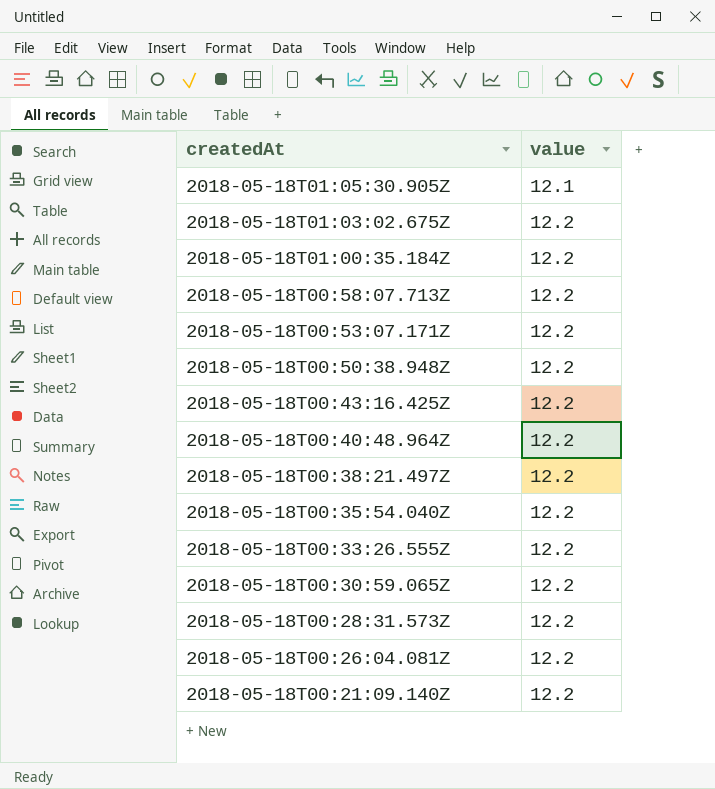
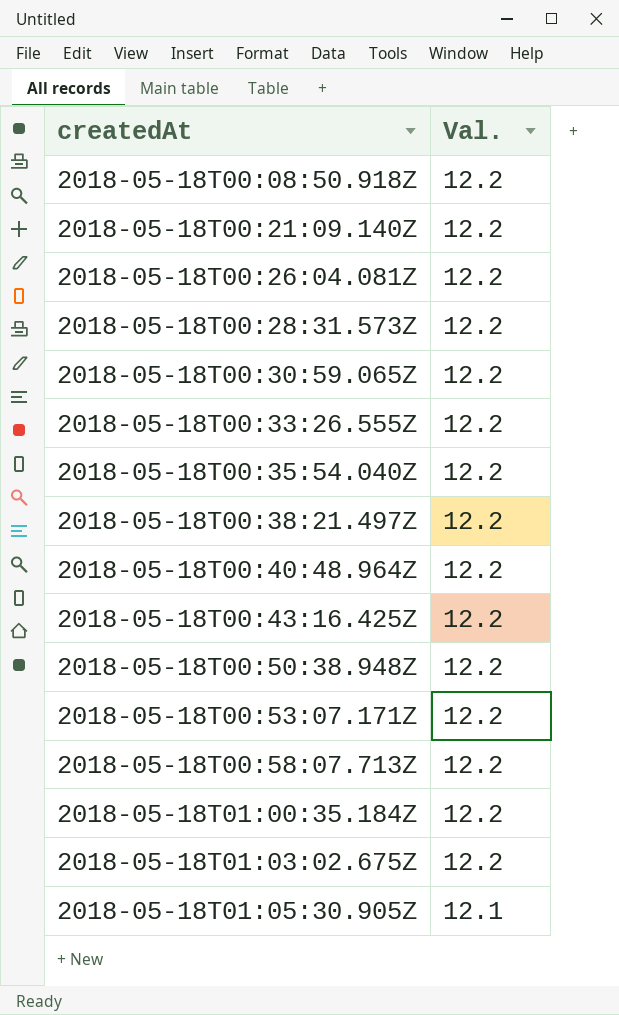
row order: createdAt descending -> createdAt ascending
column name: value -> Val.
row 2018-05-18T00:08:50.918Z: none -> 12.2

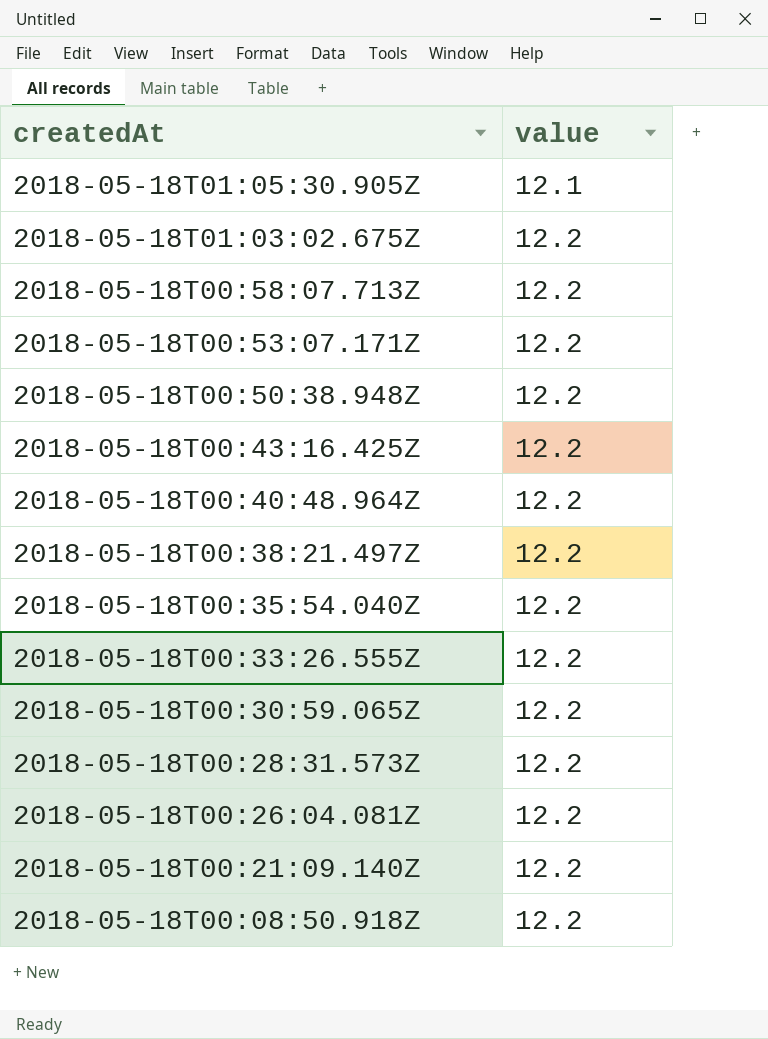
row order: createdAt ascending -> createdAt descending
column name: Val. -> value
row 2018-05-18T01:00:35.184Z: 12.2 -> none

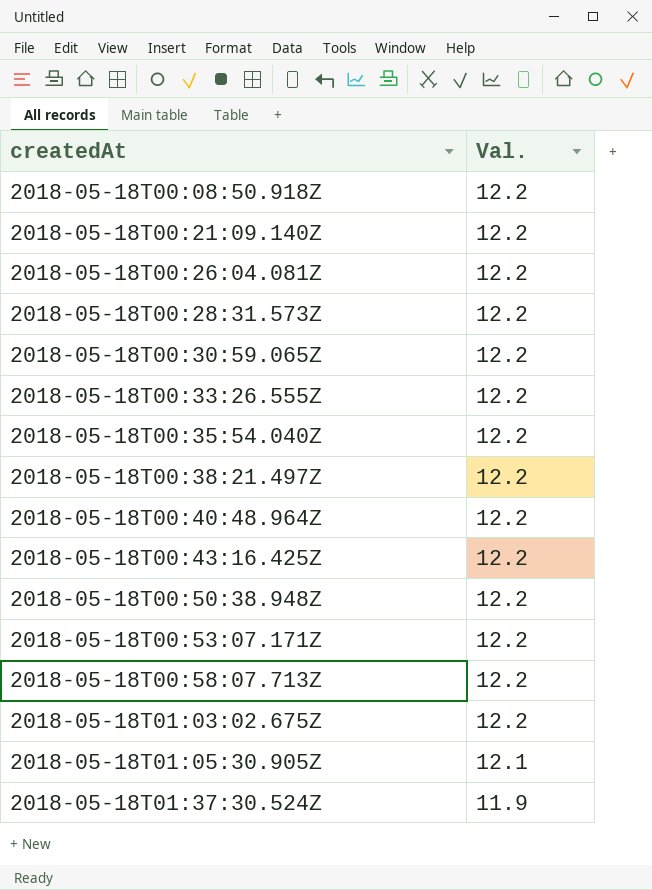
row order: createdAt descending -> createdAt ascending
column name: value -> Val.
row 2018-05-18T01:37:30.524Z: none -> 11.9

